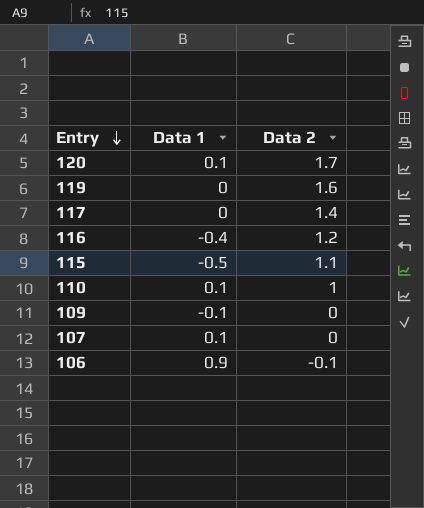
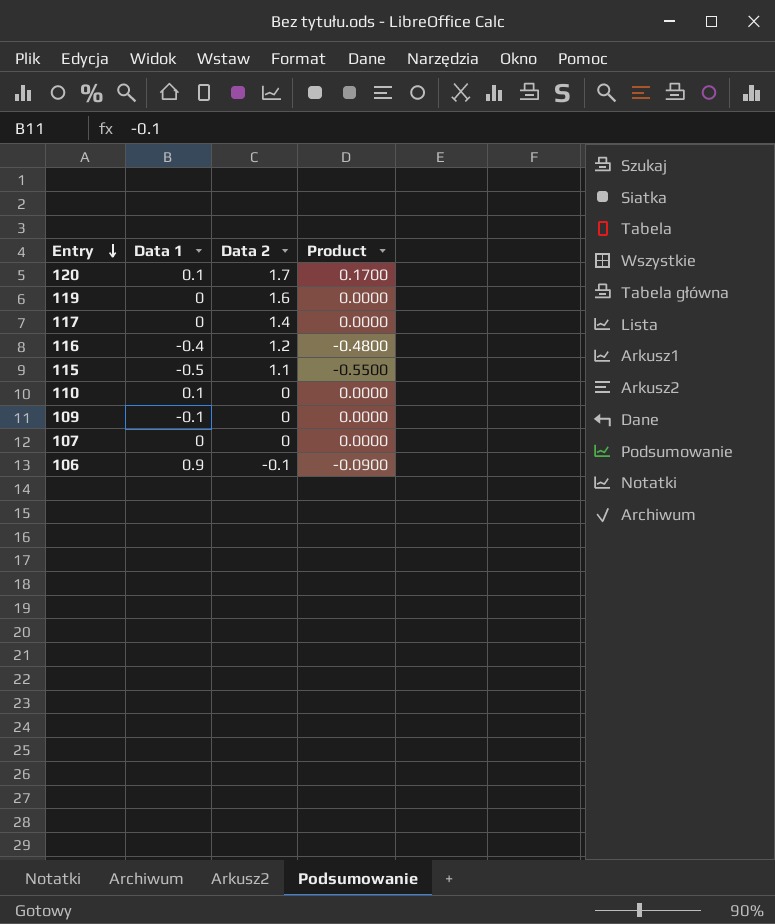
column Product | formula: none -> [Data 1] * [Data 2]
110 | Data 2: 1 -> 0
107 | Data 1: 0.1 -> 0

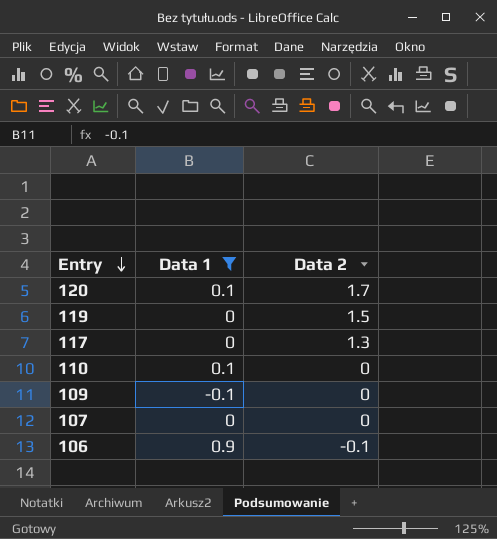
filter: none -> Data 1 >= -0.1
column Product | formula: [Data 1] * [Data 2] -> none
119 | Data 2: 1.6 -> 1.5
117 | Data 2: 1.4 -> 1.3

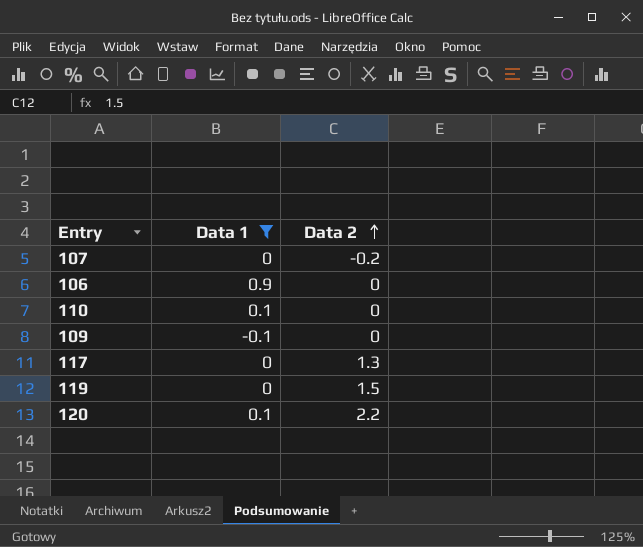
row order: Entry descending -> Data 2 ascending
107 | Data 2: 0 -> -0.2
106 | Data 2: -0.1 -> 0
120 | Data 2: 1.7 -> 2.2

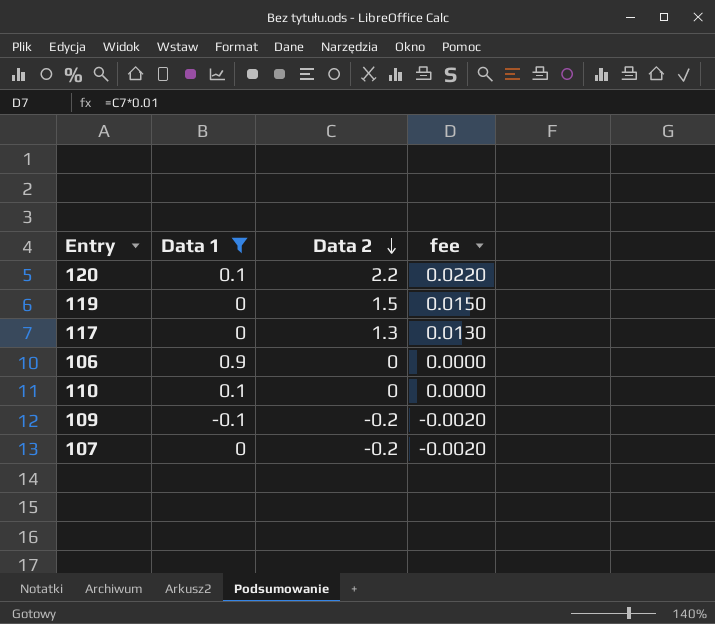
row order: Data 2 ascending -> Data 2 descending
column fee | formula: none -> [Data 2] * 0.01
109 | Data 2: 0 -> -0.2

